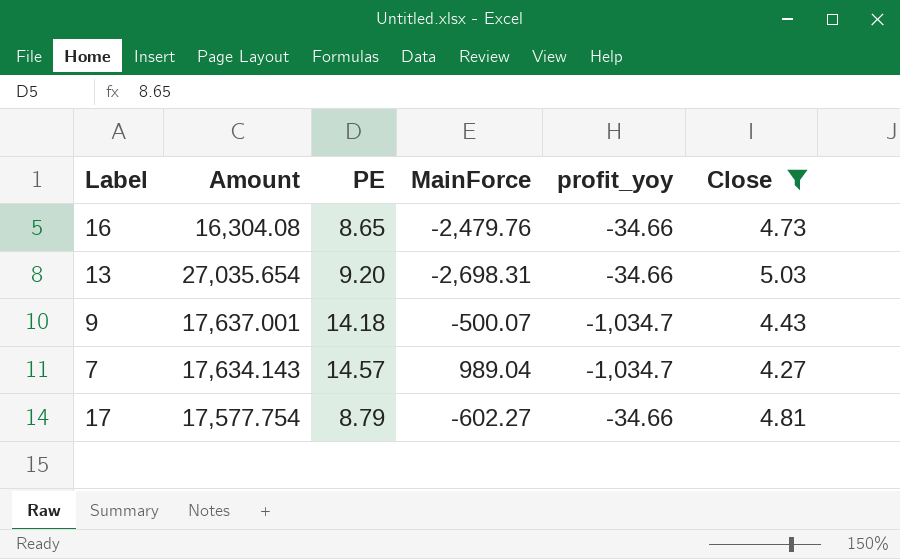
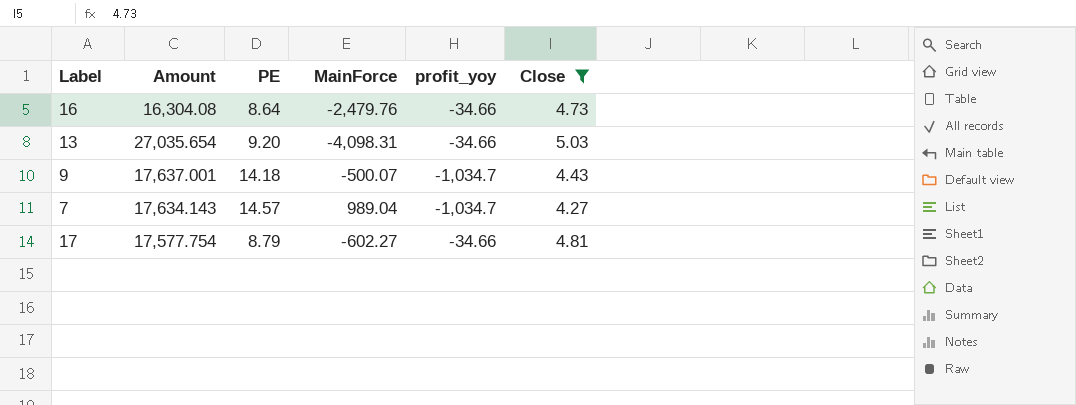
16 | PE: 8.65 -> 8.64
13 | MainForce: -2,698.31 -> -4,098.31

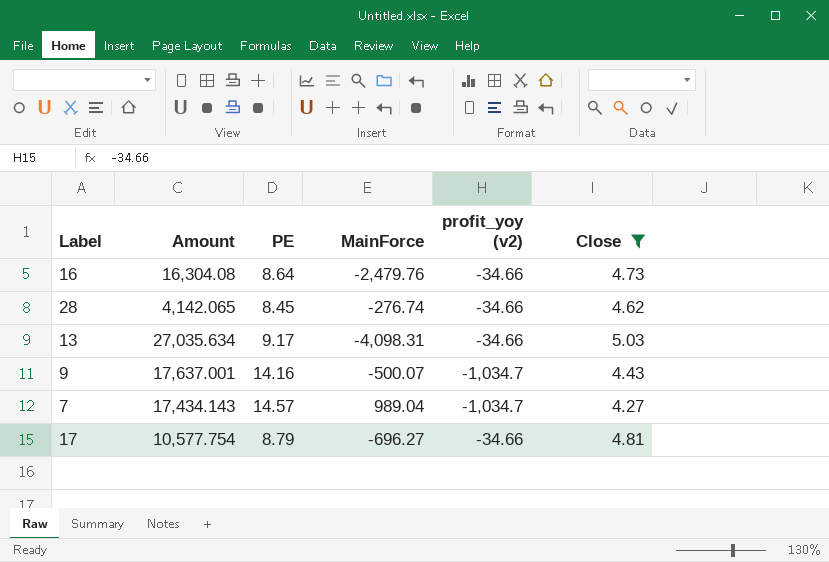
column name: profit_yoy -> profit_yoy (v2)
row 28: none -> 4,142.065 | 8.45 | -276.74 | -34.66 | 4.62
13 | Amount: 27,035.654 -> 27,035.634
13 | PE: 9.20 -> 9.17
9 | PE: 14.18 -> 14.16
7 | Amount: 17,634.143 -> 17,434.143
17 | Amount: 17,577.754 -> 10,577.754
17 | MainForce: -602.27 -> -696.27

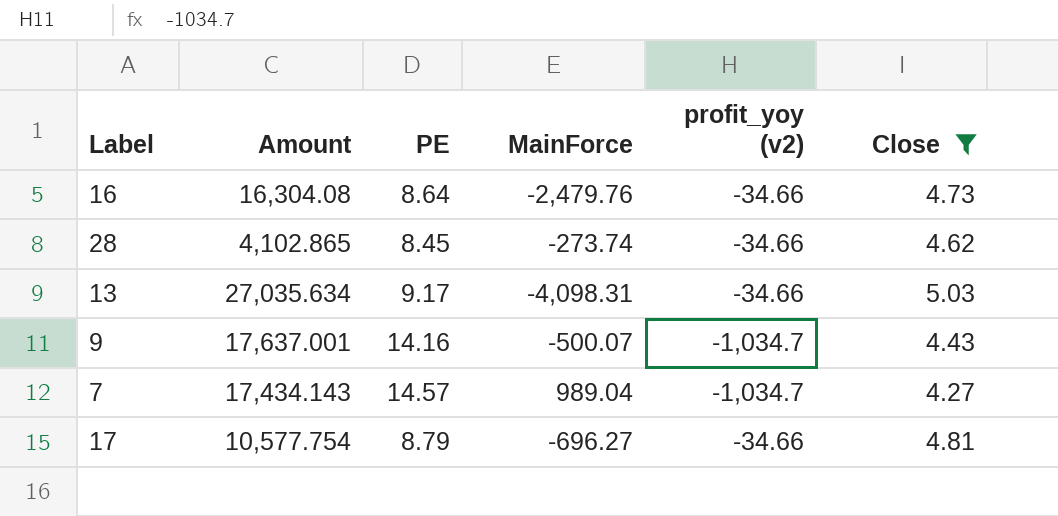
28 | Amount: 4,142.065 -> 4,102.865
28 | MainForce: -276.74 -> -273.74

